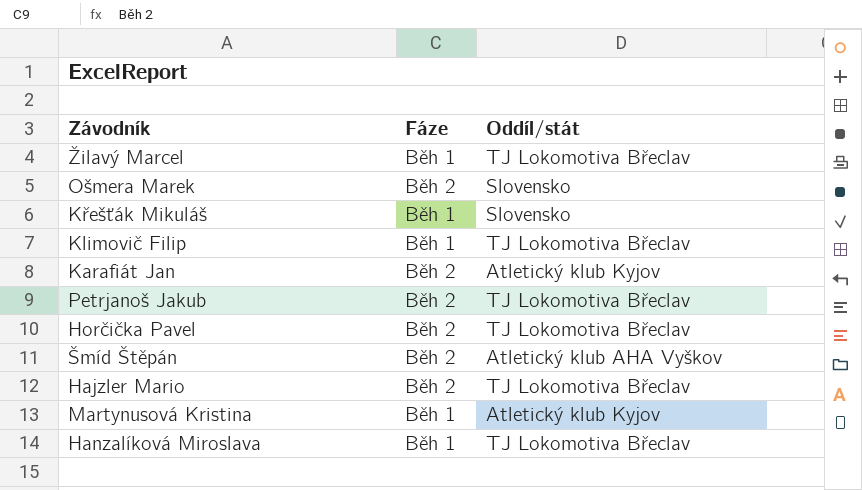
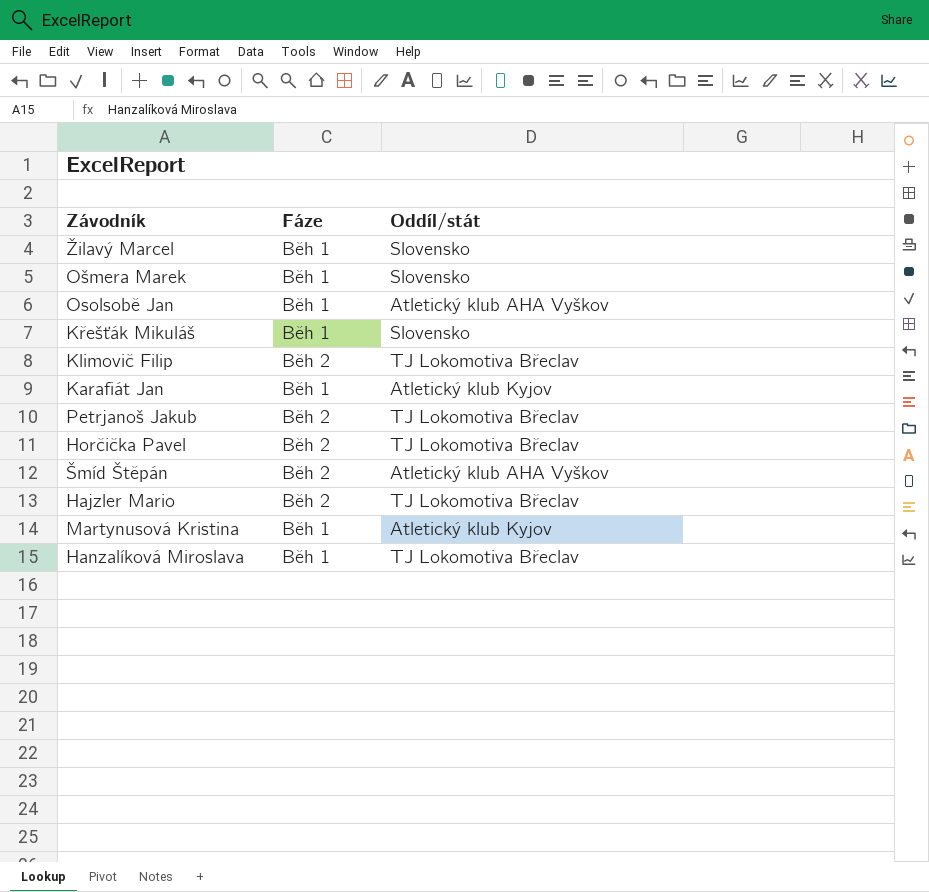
Žilavý Marcel | Oddíl/stát: TJ Lokomotiva Břeclav -> Slovensko
Ošmera Marek | Fáze: Běh 2 -> Běh 1
row Osolsobě Jan: none -> Běh 1 | Atletický klub AHA Vyškov
Klimovič Filip | Fáze: Běh 1 -> Běh 2
Karafiát Jan | Fáze: Běh 2 -> Běh 1

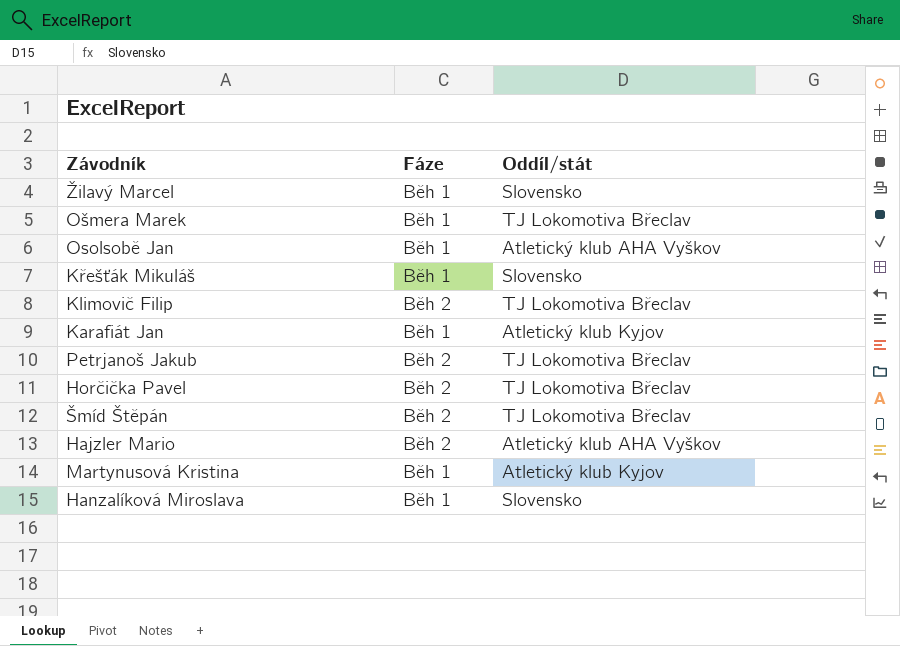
Ošmera Marek | Oddíl/stát: Slovensko -> TJ Lokomotiva Břeclav
Šmíd Štěpán | Oddíl/stát: Atletický klub AHA Vyškov -> TJ Lokomotiva Břeclav
Hajzler Mario | Oddíl/stát: TJ Lokomotiva Břeclav -> Atletický klub AHA Vyškov
Hanzalíková Miroslava | Oddíl/stát: TJ Lokomotiva Břeclav -> Slovensko

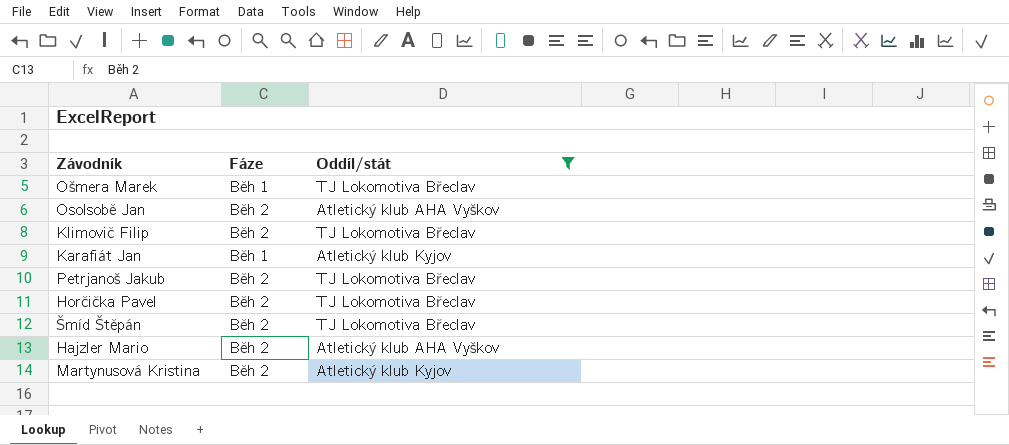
filter: none -> Oddíl/stát != Slovensko
Osolsobě Jan | Fáze: Běh 1 -> Běh 2
Martynusová Kristina | Fáze: Běh 1 -> Běh 2

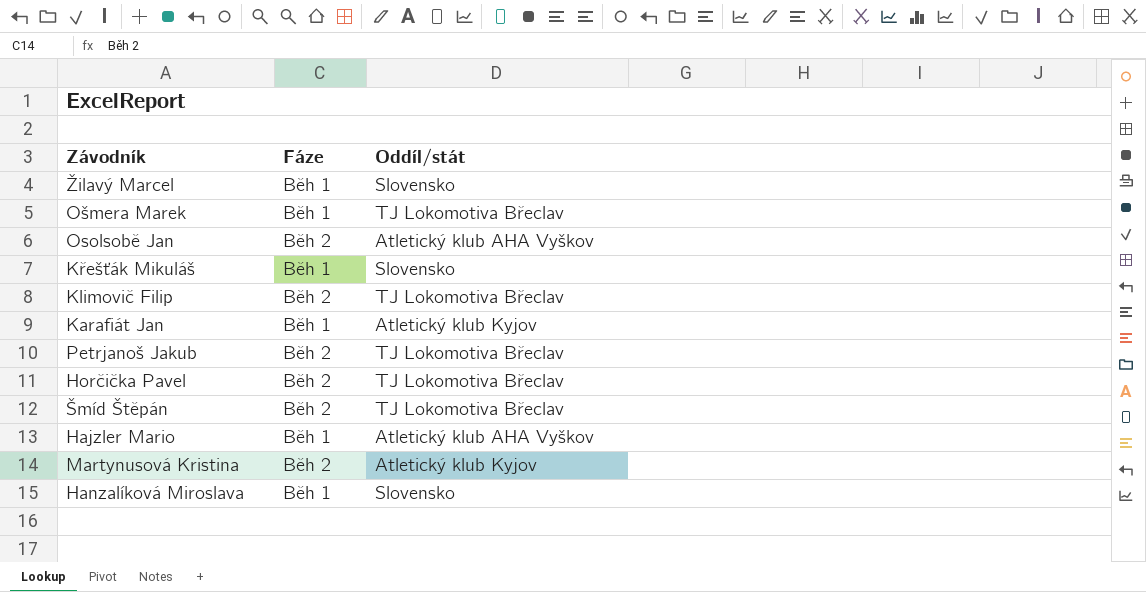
filter: Oddíl/stát != Slovensko -> none
Hajzler Mario | Fáze: Běh 2 -> Běh 1

